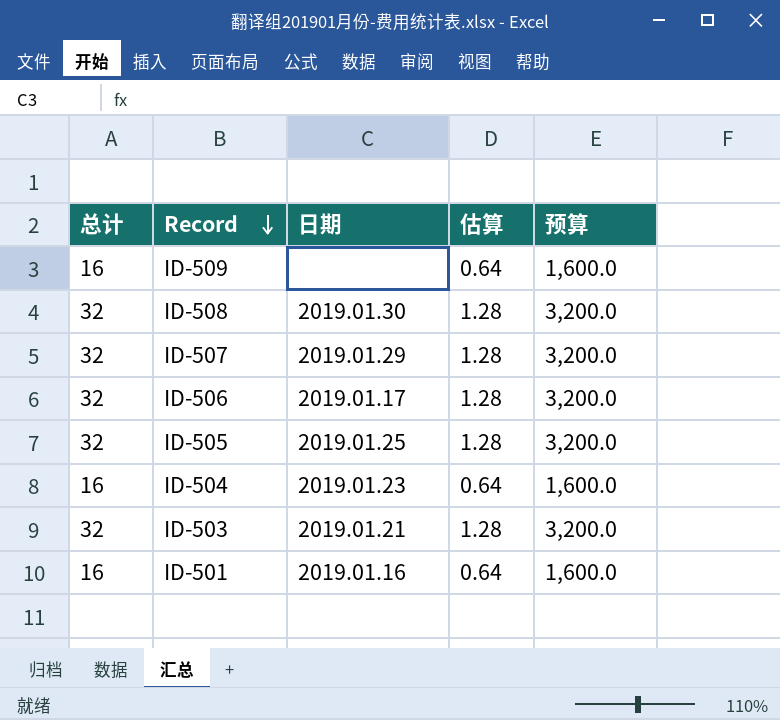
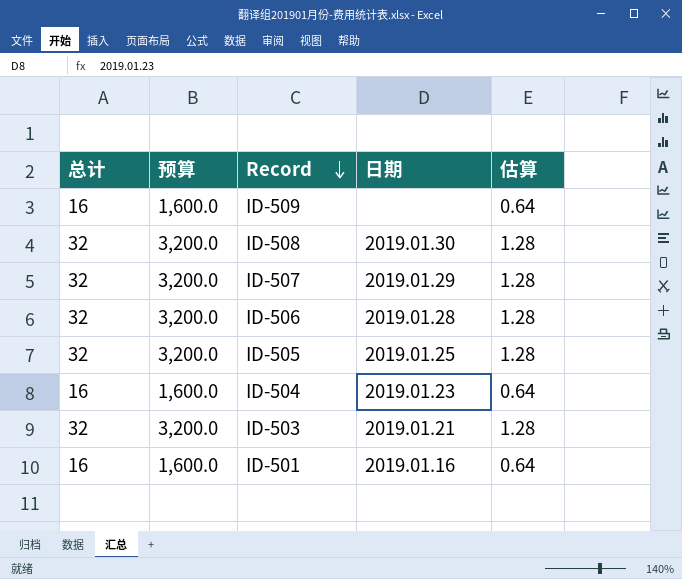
column 预算 | position: 5 -> 2
ID-506 | 日期: 2019.01.17 -> 2019.01.28

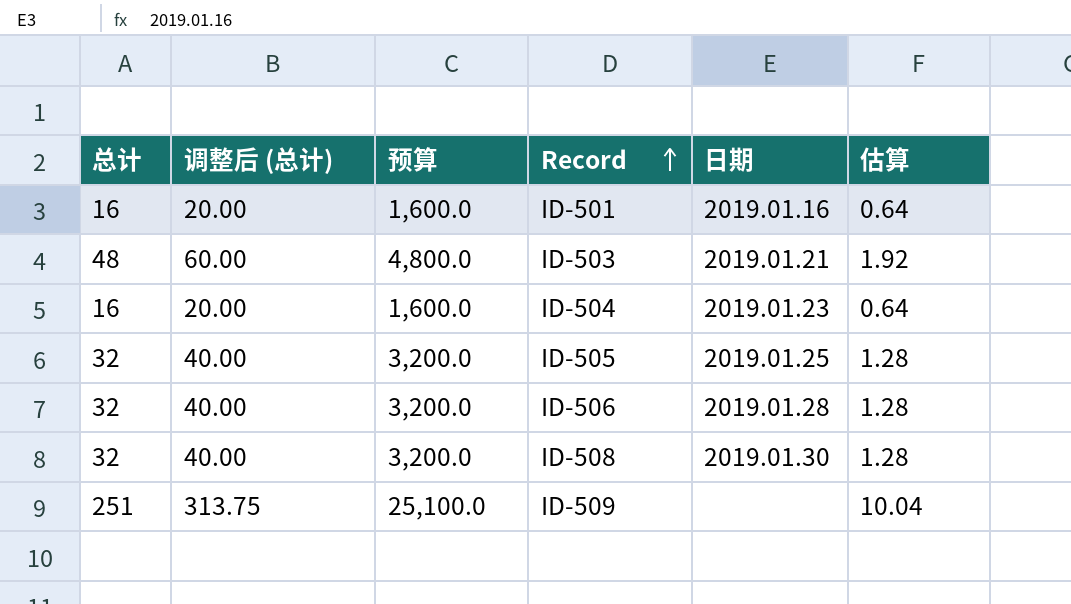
row order: Record descending -> Record ascending
column 调整后 (总计) | formula: none -> [总计] * 1.25
row ID-507: 32 | 3,200.0 | 2019.01.29 | 1.28 -> none
ID-503 | 总计: 32 -> 48
ID-503 | 预算: 3,200.0 -> 4,800.0
ID-503 | 估算: 1.28 -> 1.92
ID-509 | 总计: 16 -> 251
ID-509 | 预算: 1,600.0 -> 25,100.0
ID-509 | 估算: 0.64 -> 10.04

